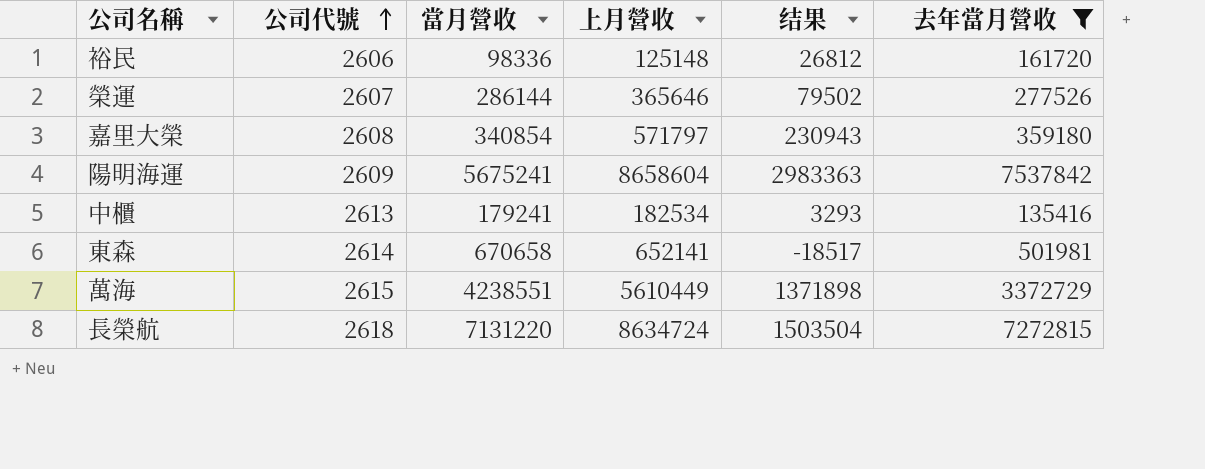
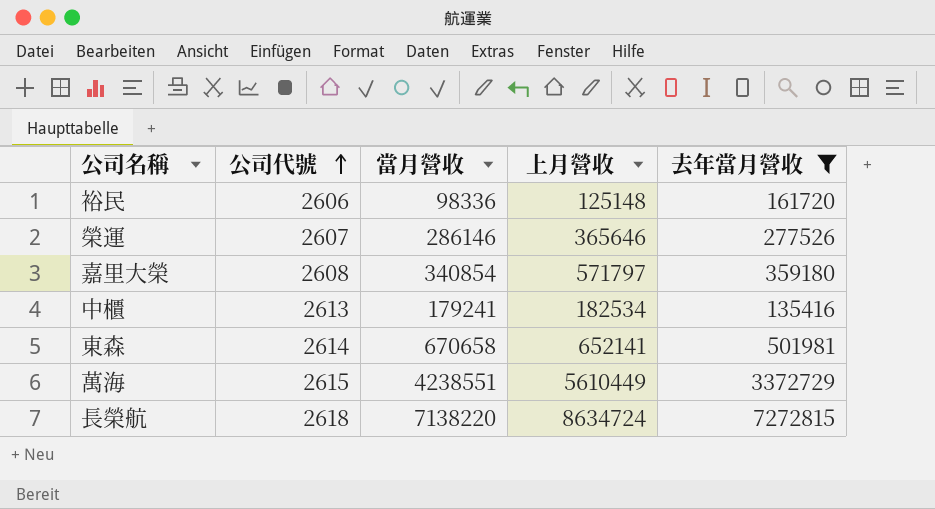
column 结果 | formula: [上月營收] - [當月營收] -> none
row 陽明海運: 2609 | 5675241 | 8658604 | 2983363 | 7537842 -> none
榮運 | 當月營收: 286144 -> 286146
長榮航 | 當月營收: 7131220 -> 7138220

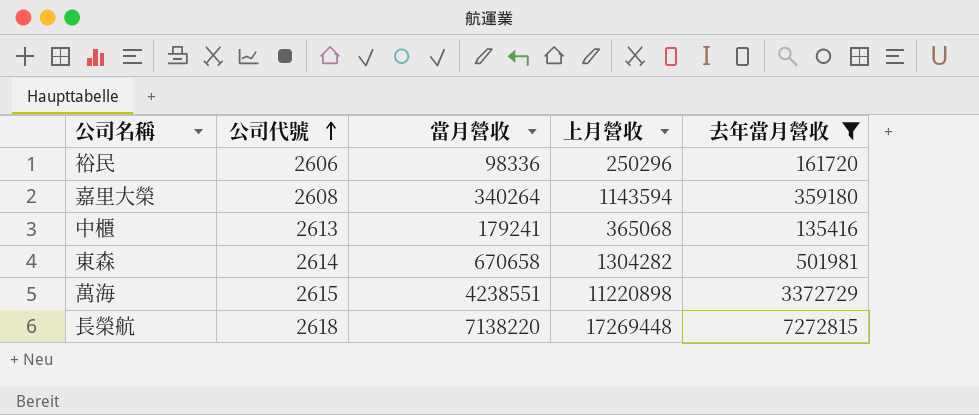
row 榮運: 2607 | 286146 | 365646 | 277526 -> none
裕民 | 上月營收: 125148 -> 250296
嘉里大榮 | 當月營收: 340854 -> 340264
嘉里大榮 | 上月營收: 571797 -> 1143594
中櫃 | 上月營收: 182534 -> 365068
東森 | 上月營收: 652141 -> 1304282
萬海 | 上月營收: 5610449 -> 11220898
長榮航 | 上月營收: 8634724 -> 17269448

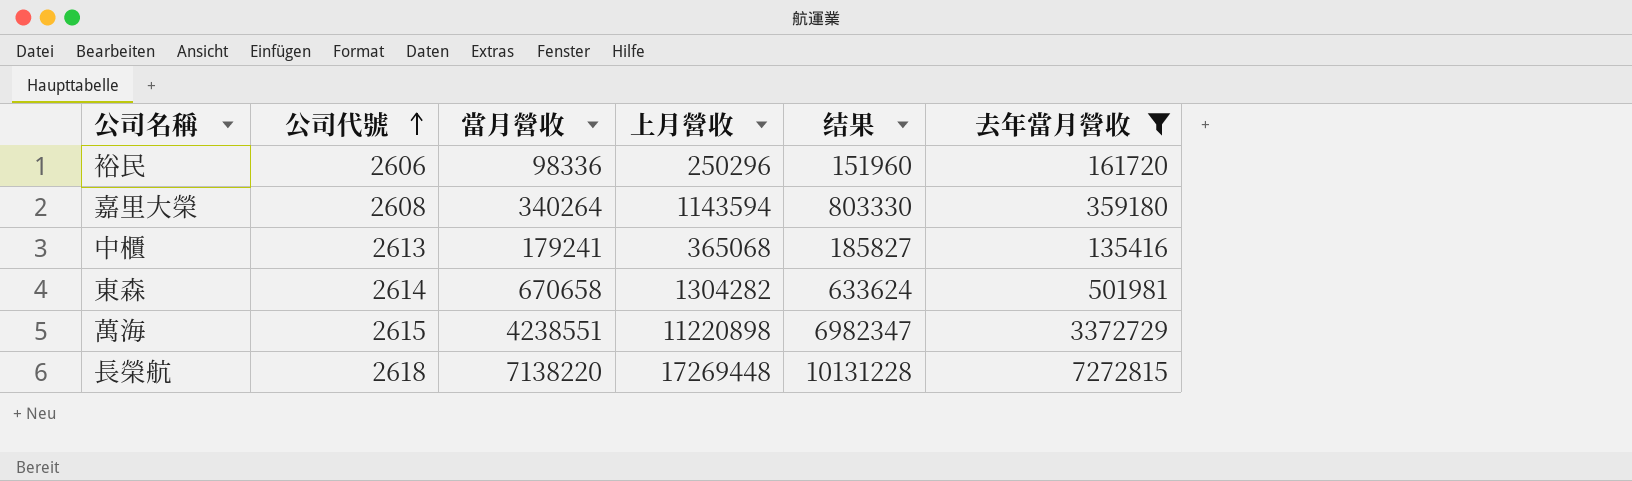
column 结果 | formula: none -> [上月營收] - [當月營收]

